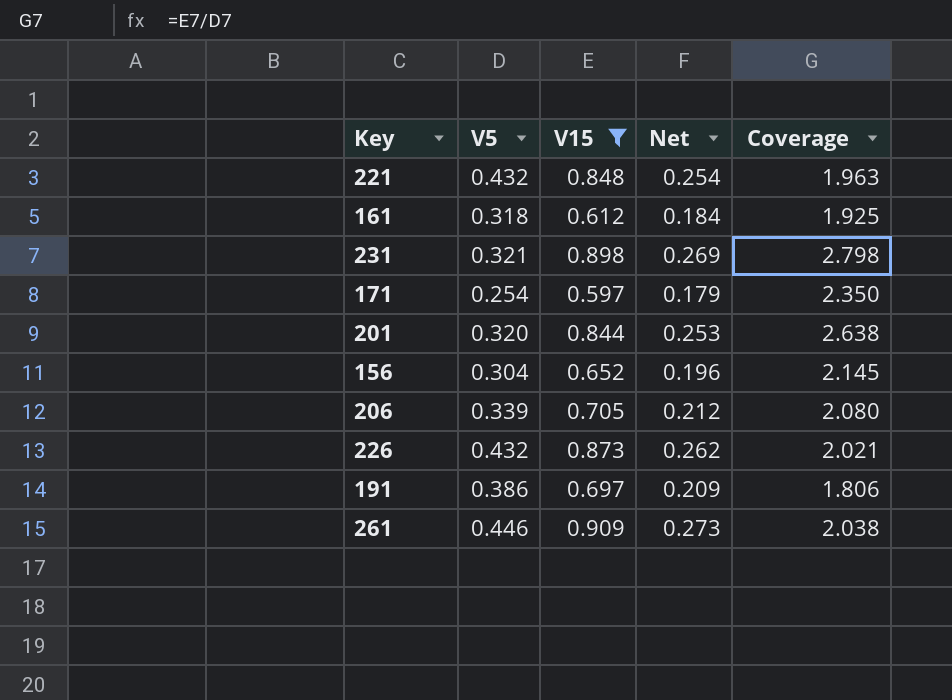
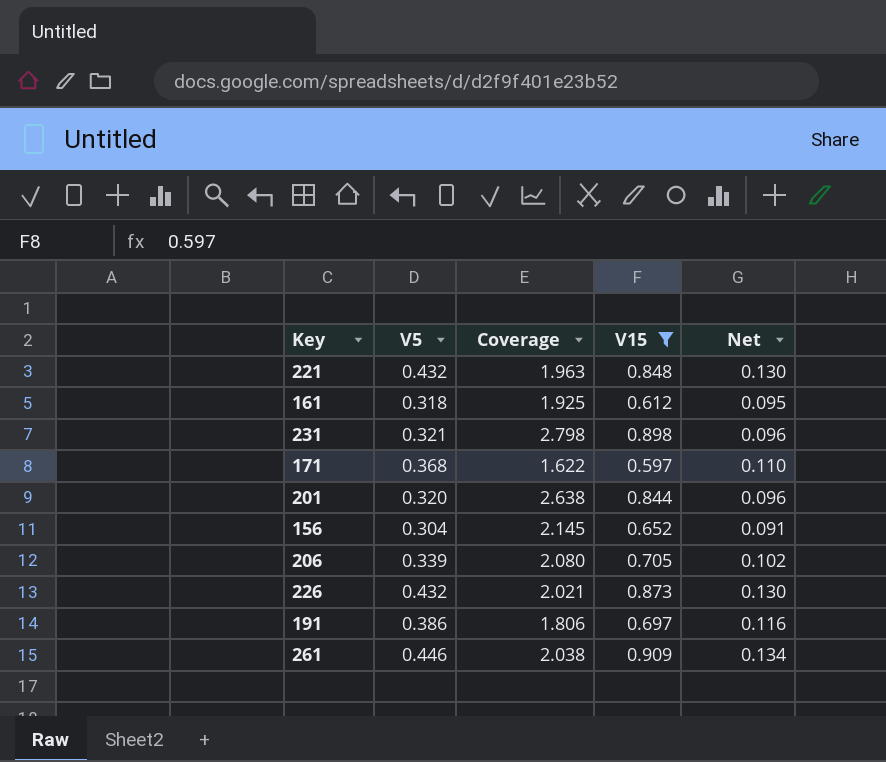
column Coverage | position: 5 -> 3
column Net | formula: [V15] * 0.3 -> [V5] * 0.3
171 | V5: 0.254 -> 0.368
171 | Coverage: 2.350 -> 1.622

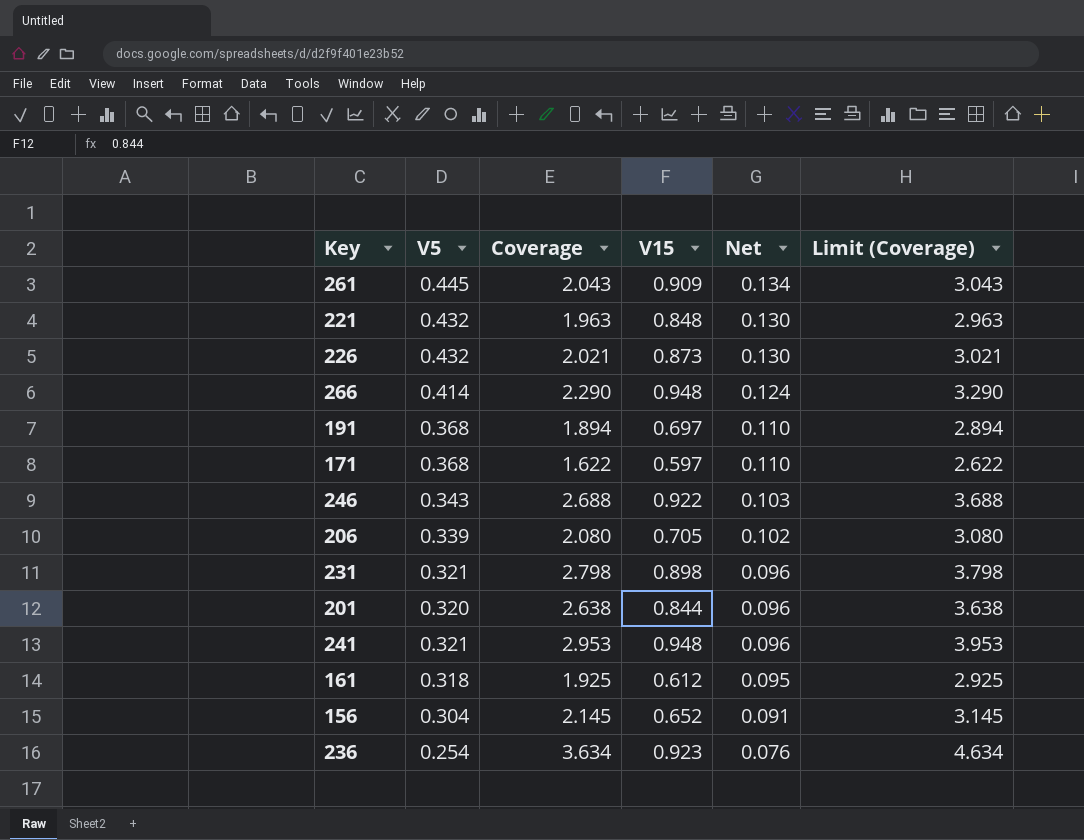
filter: V15 <= 0.909 -> none
row order: none -> Net descending
column Limit (Coverage) | formula: none -> [Coverage] + 1
261 | V5: 0.446 -> 0.445
261 | Coverage: 2.038 -> 2.043
191 | V5: 0.386 -> 0.368
191 | Coverage: 1.806 -> 1.894
191 | Net: 0.116 -> 0.110

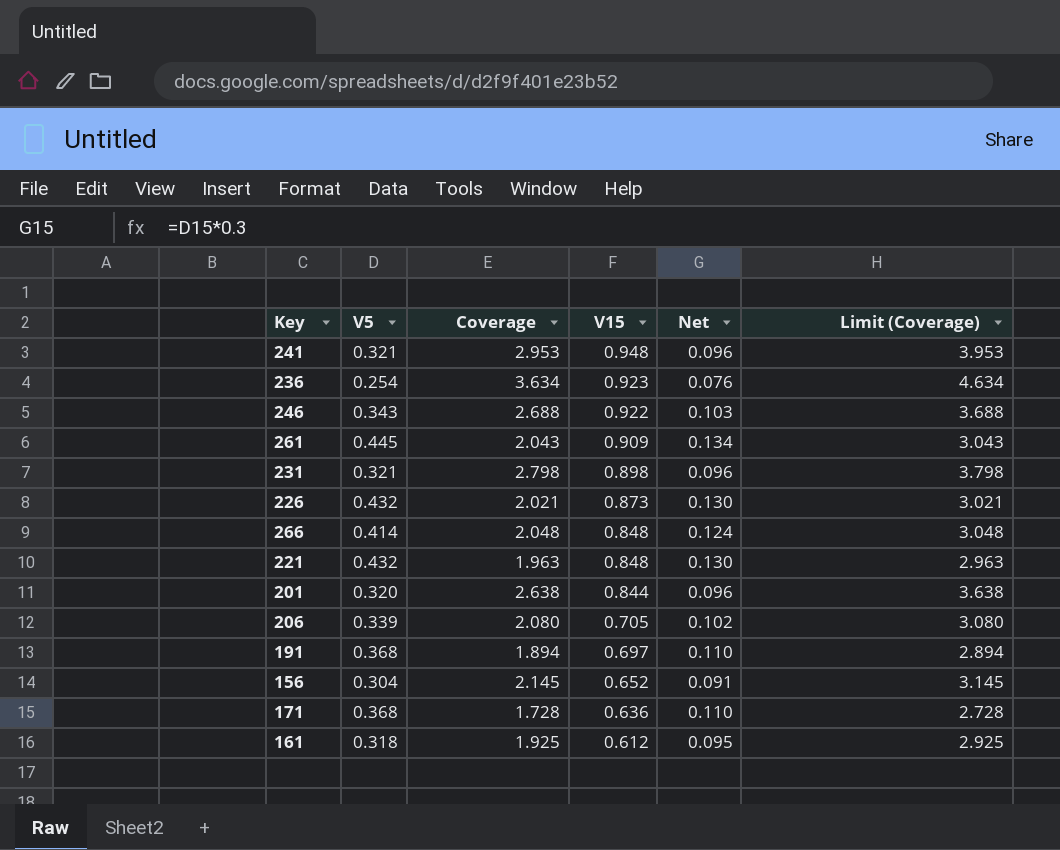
row order: Net descending -> V15 descending
266 | Coverage: 2.290 -> 2.048
266 | V15: 0.948 -> 0.848
266 | Limit (Coverage): 3.290 -> 3.048
171 | Coverage: 1.622 -> 1.728
171 | V15: 0.597 -> 0.636
171 | Limit (Coverage): 2.622 -> 2.728

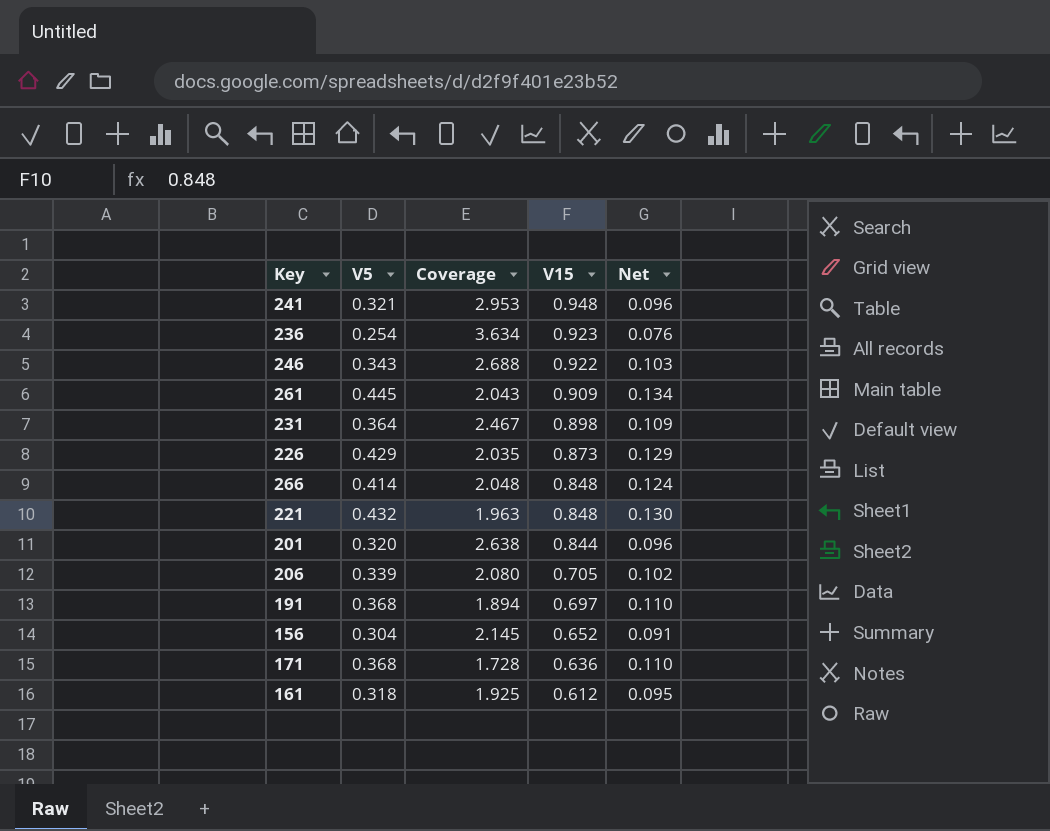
column Limit (Coverage) | formula: [Coverage] + 1 -> none
231 | V5: 0.321 -> 0.364
231 | Coverage: 2.798 -> 2.467
231 | Net: 0.096 -> 0.109
226 | V5: 0.432 -> 0.429
226 | Coverage: 2.021 -> 2.035
226 | Net: 0.130 -> 0.129

